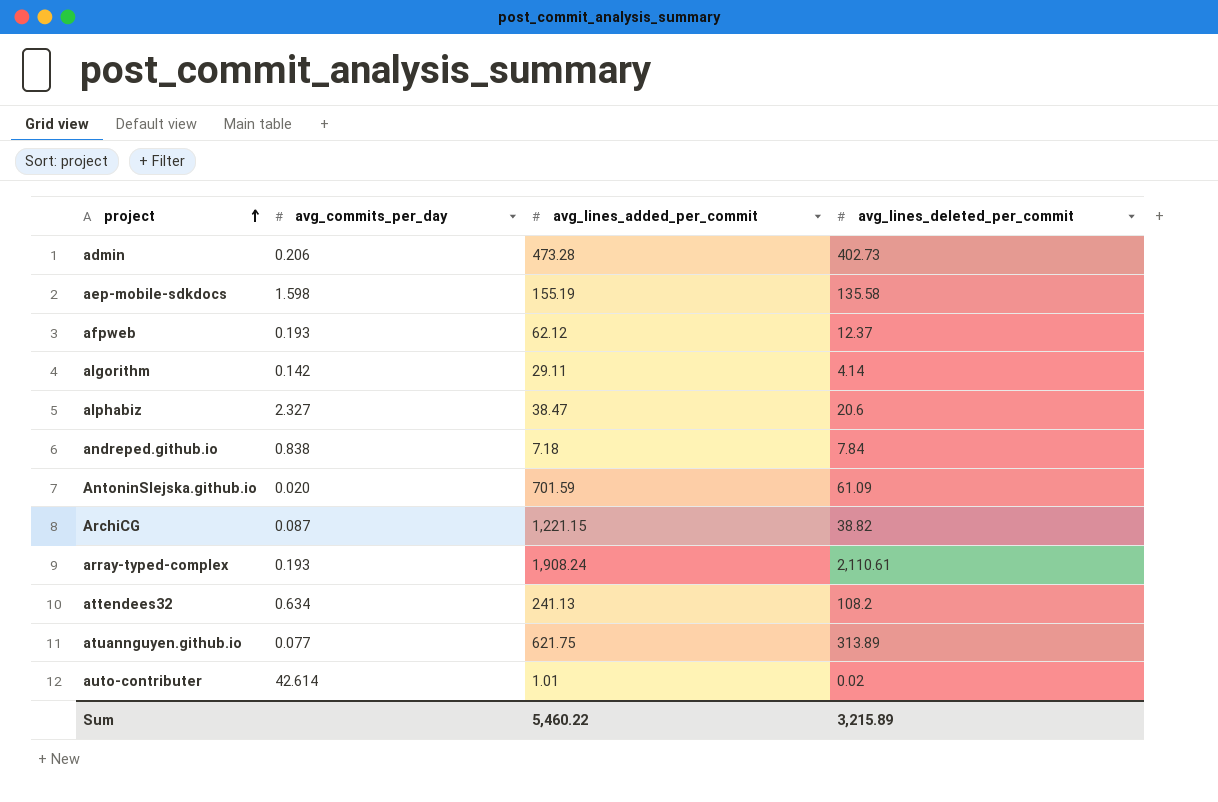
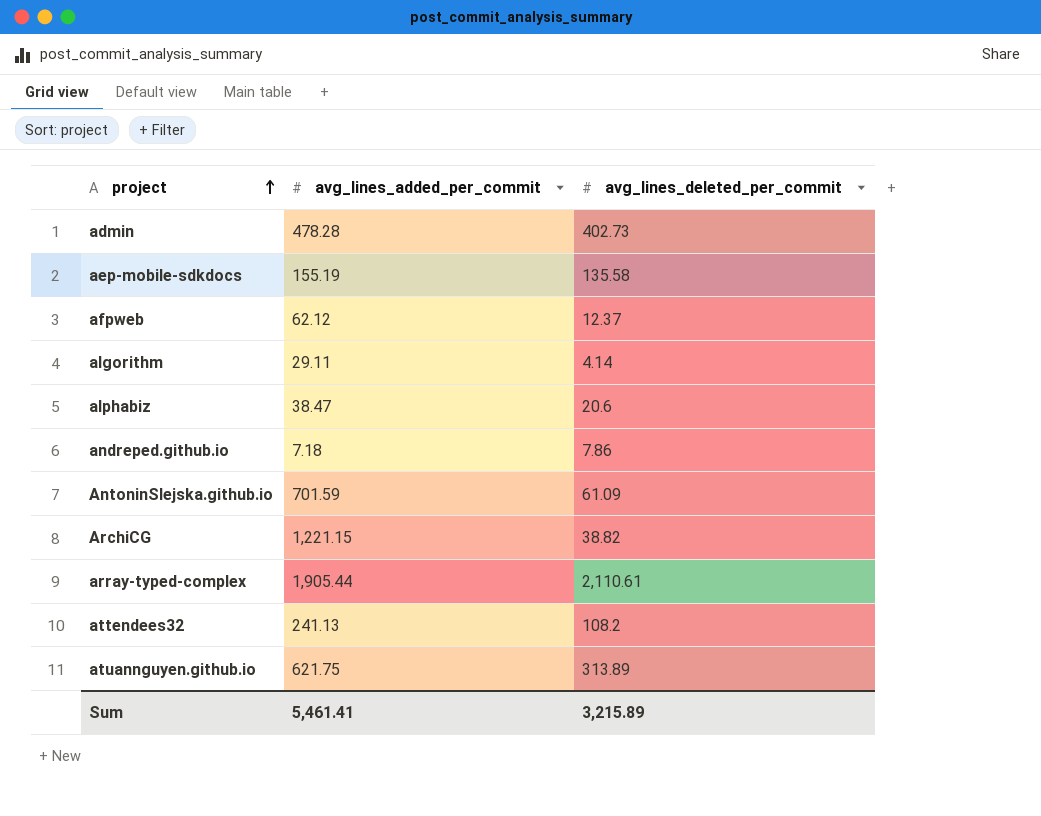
column avg_commits_per_day | position: 2 -> none
row auto-contributer: 42.614 | 1.01 | 0.02 -> none
admin | avg_lines_added_per_commit: 473.28 -> 478.28
andreped.github.io | avg_lines_deleted_per_commit: 7.84 -> 7.86
array-typed-complex | avg_lines_added_per_commit: 1,908.24 -> 1,905.44
Sum | avg_lines_added_per_commit: 5,460.22 -> 5,461.41

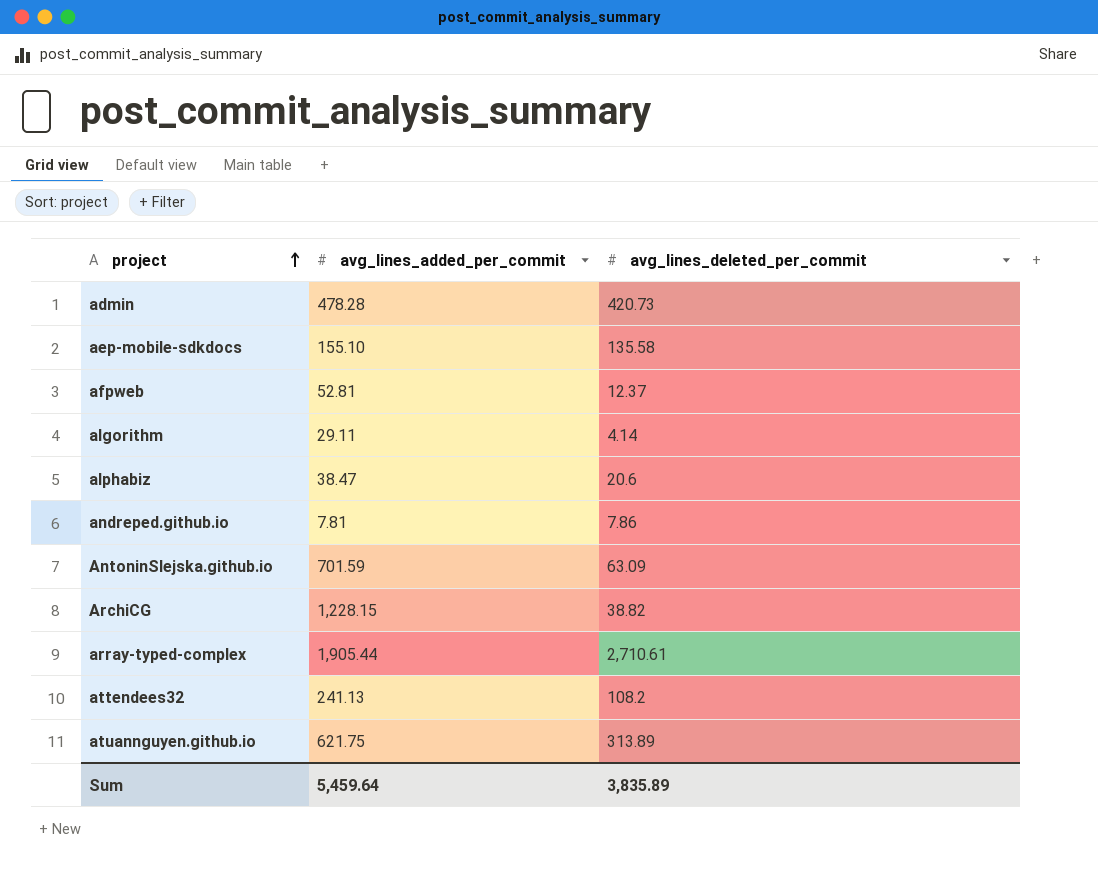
admin | avg_lines_deleted_per_commit: 402.73 -> 420.73
aep-mobile-sdkdocs | avg_lines_added_per_commit: 155.19 -> 155.10
afpweb | avg_lines_added_per_commit: 62.12 -> 52.81
andreped.github.io | avg_lines_added_per_commit: 7.18 -> 7.81
AntoninSlejska.github.io | avg_lines_deleted_per_commit: 61.09 -> 63.09
ArchiCG | avg_lines_added_per_commit: 1,221.15 -> 1,228.15
array-typed-complex | avg_lines_deleted_per_commit: 2,110.61 -> 2,710.61
Sum | avg_lines_added_per_commit: 5,461.41 -> 5,459.64
Sum | avg_lines_deleted_per_commit: 3,215.89 -> 3,835.89

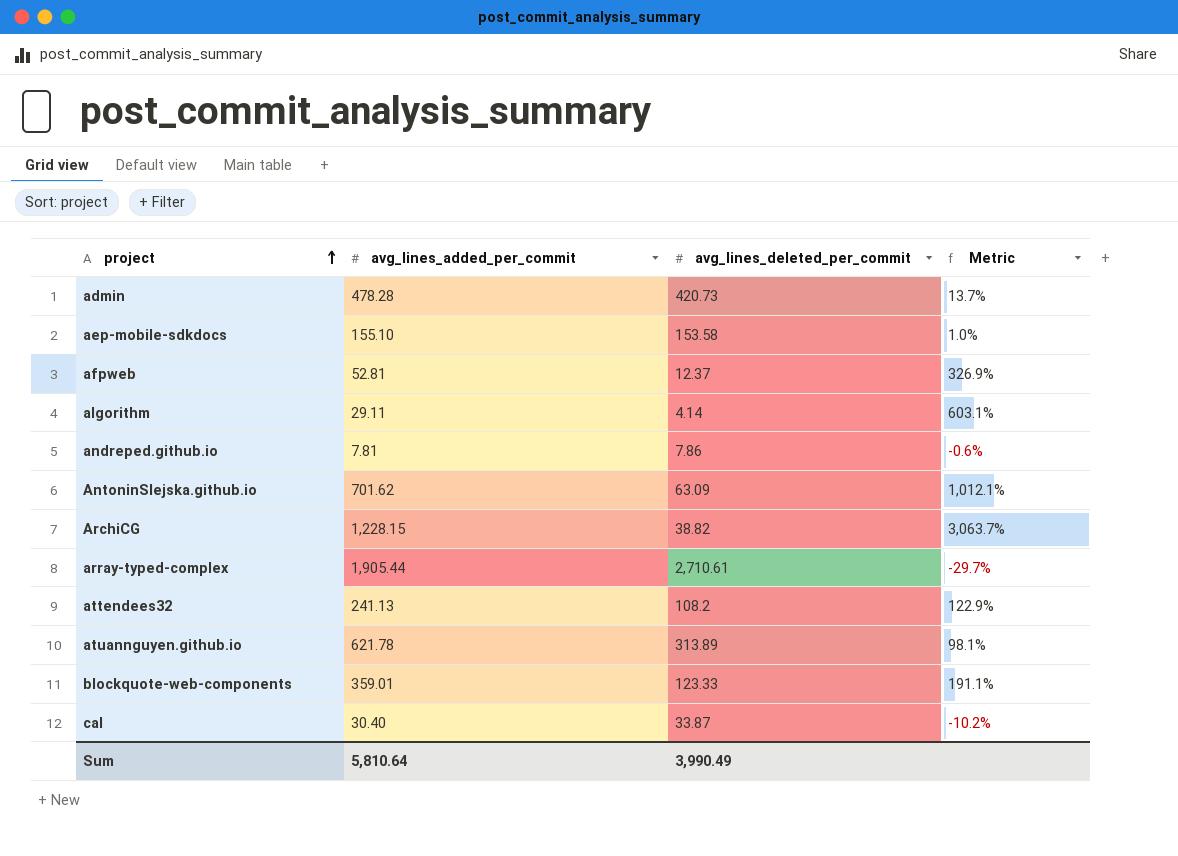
column Metric | formula: none -> ([avg_lines_added_per_commit] - [avg_lines_deleted_per_commit]) / [avg_lines_deleted_per_commit]
row alphabiz: 38.47 | 20.6 -> none
aep-mobile-sdkdocs | avg_lines_deleted_per_commit: 135.58 -> 153.58
AntoninSlejska.github.io | avg_lines_added_per_commit: 701.59 -> 701.62
atuannguyen.github.io | avg_lines_added_per_commit: 621.75 -> 621.78
row blockquote-web-components: none -> 359.01 | 123.33 | 191.1%
row cal: none -> 30.40 | 33.87 | -10.2%
Sum | avg_lines_added_per_commit: 5,459.64 -> 5,810.64
Sum | avg_lines_deleted_per_commit: 3,835.89 -> 3,990.49

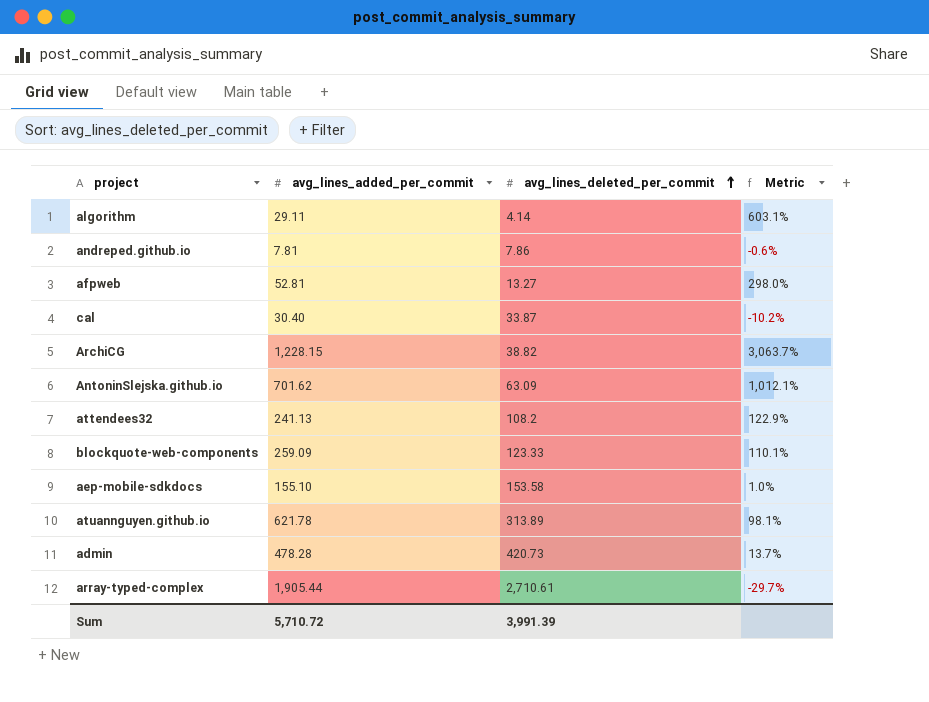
row order: project ascending -> avg_lines_deleted_per_commit ascending
afpweb | avg_lines_deleted_per_commit: 12.37 -> 13.27
afpweb | Metric: 326.9% -> 298.0%
blockquote-web-components | avg_lines_added_per_commit: 359.01 -> 259.09
blockquote-web-components | Metric: 191.1% -> 110.1%
Sum | avg_lines_added_per_commit: 5,810.64 -> 5,710.72
Sum | avg_lines_deleted_per_commit: 3,990.49 -> 3,991.39

